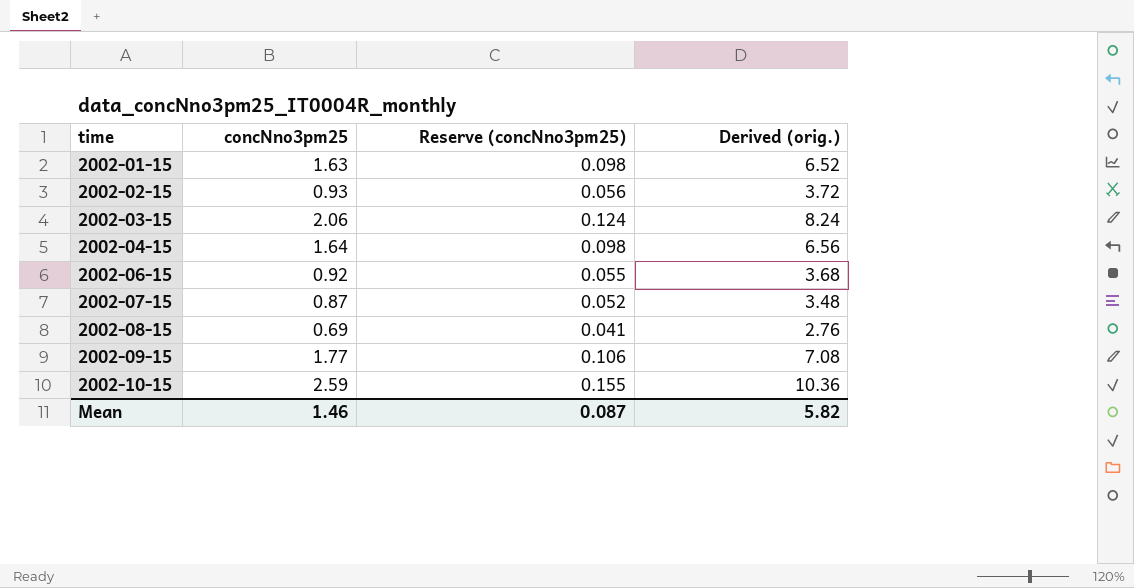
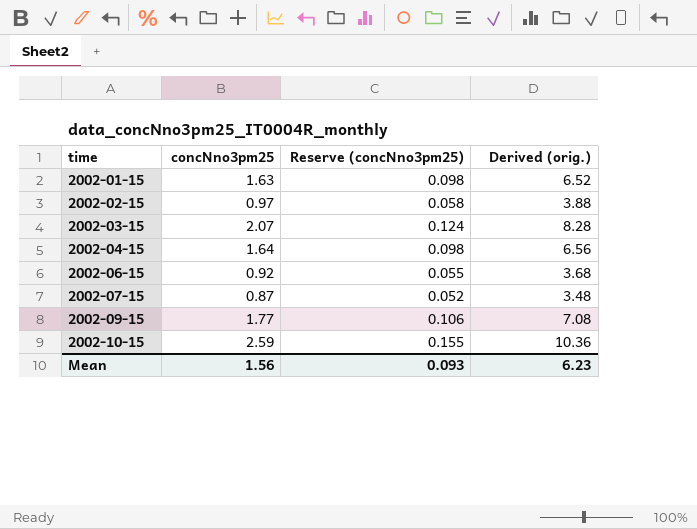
row 2002-08-15: 0.69 | 0.041 | 2.76 -> none
2002-02-15 | concNno3pm25: 0.93 -> 0.97
2002-02-15 | Reserve (concNno3pm25): 0.056 -> 0.058
2002-02-15 | Derived (orig.): 3.72 -> 3.88
2002-03-15 | concNno3pm25: 2.06 -> 2.07
2002-03-15 | Derived (orig.): 8.24 -> 8.28
Mean | concNno3pm25: 1.46 -> 1.56
Mean | Reserve (concNno3pm25): 0.087 -> 0.093
Mean | Derived (orig.): 5.82 -> 6.23

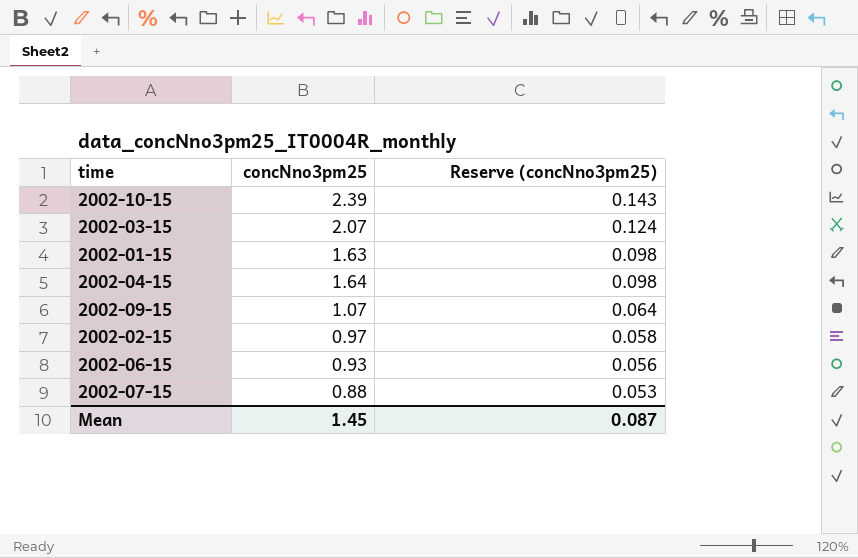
row order: time ascending -> Reserve (concNno3pm25) descending
column Derived (orig.) | formula: [concNno3pm25] * 4 -> none
2002-10-15 | concNno3pm25: 2.59 -> 2.39
2002-10-15 | Reserve (concNno3pm25): 0.155 -> 0.143
2002-09-15 | concNno3pm25: 1.77 -> 1.07
2002-09-15 | Reserve (concNno3pm25): 0.106 -> 0.064
2002-06-15 | concNno3pm25: 0.92 -> 0.93
2002-06-15 | Reserve (concNno3pm25): 0.055 -> 0.056
2002-07-15 | concNno3pm25: 0.87 -> 0.88
2002-07-15 | Reserve (concNno3pm25): 0.052 -> 0.053
Mean | concNno3pm25: 1.56 -> 1.45
Mean | Reserve (concNno3pm25): 0.093 -> 0.087

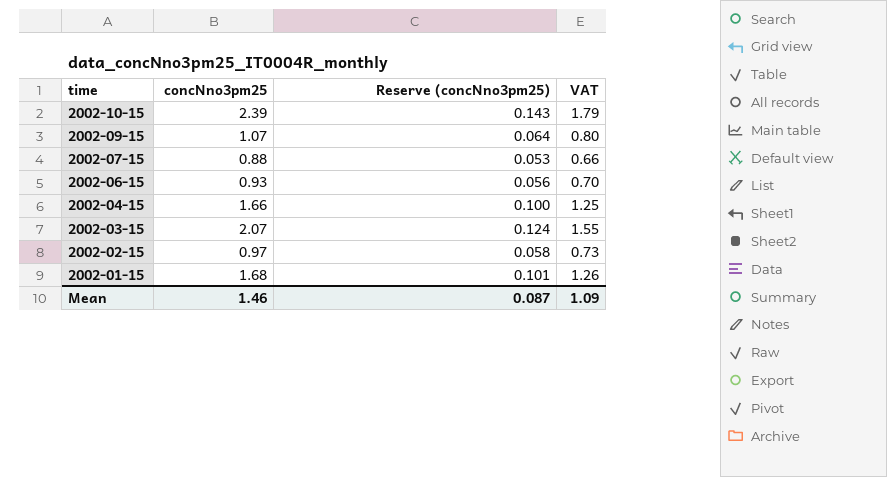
row order: Reserve (concNno3pm25) descending -> time descending
column VAT | formula: none -> [concNno3pm25] * 0.75
2002-04-15 | concNno3pm25: 1.64 -> 1.66
2002-04-15 | Reserve (concNno3pm25): 0.098 -> 0.100
2002-01-15 | concNno3pm25: 1.63 -> 1.68
2002-01-15 | Reserve (concNno3pm25): 0.098 -> 0.101
Mean | concNno3pm25: 1.45 -> 1.46

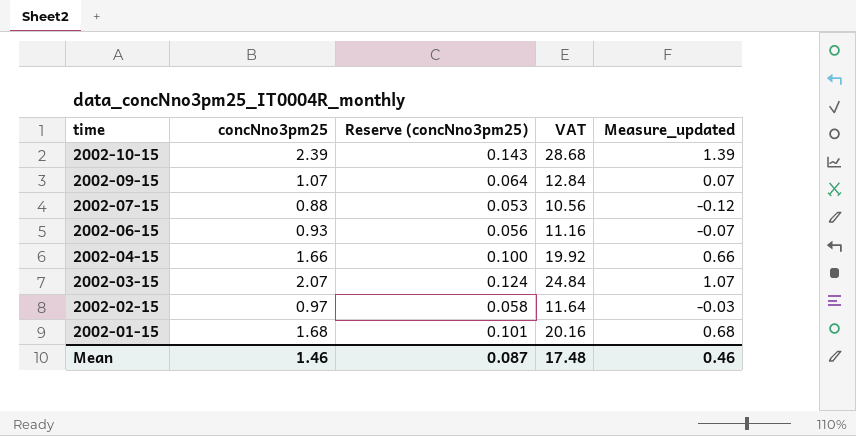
column VAT | formula: [concNno3pm25] * 0.75 -> [concNno3pm25] * 12
column Measure_updated | formula: none -> [concNno3pm25] - 1
Mean | VAT: 1.09 -> 17.48

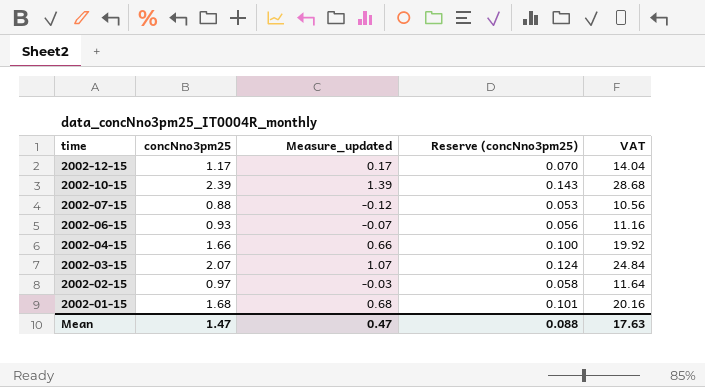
column Measure_updated | position: 5 -> 3
row 2002-09-15: 1.07 | 0.064 | 12.84 | 0.07 -> none
row 2002-12-15: none -> 1.17 | 0.17 | 0.070 | 14.04
Mean | concNno3pm25: 1.46 -> 1.47
Mean | Measure_updated: 0.46 -> 0.47
Mean | Reserve (concNno3pm25): 0.087 -> 0.088
Mean | VAT: 17.48 -> 17.63

